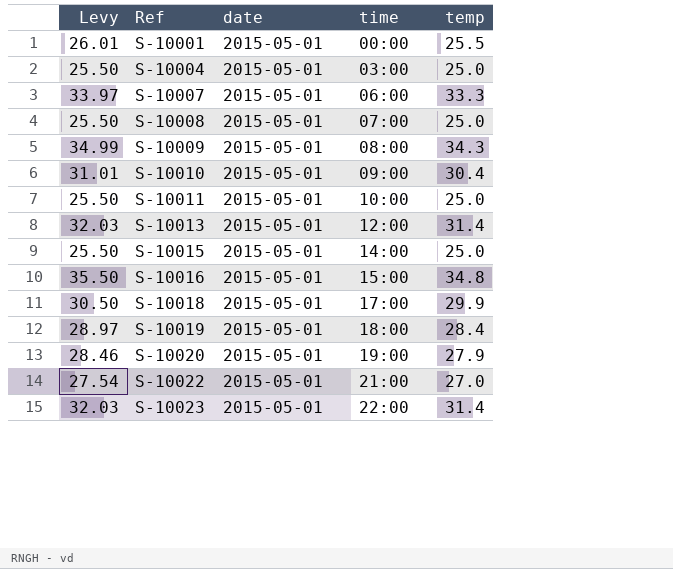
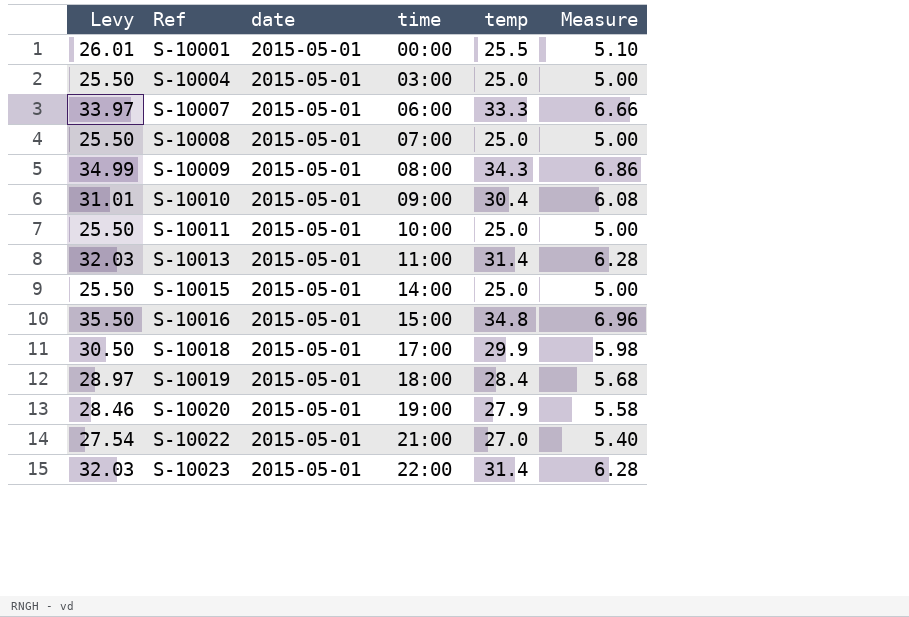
column Measure | formula: none -> [temp] * 0.2
S-10013 | time: 12:00 -> 11:00

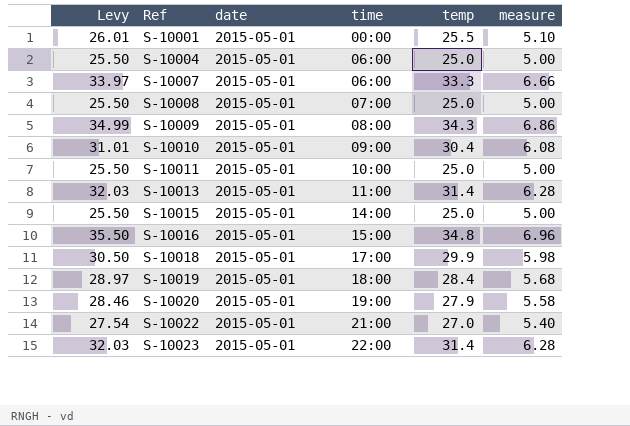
column name: Measure -> measure
S-10004 | time: 03:00 -> 06:00

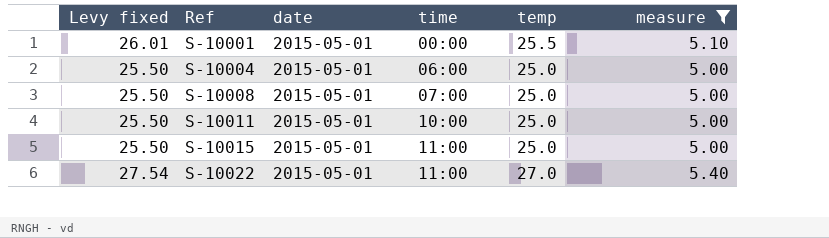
filter: none -> measure <= 5.40
column name: Levy -> Levy fixed
S-10015 | time: 14:00 -> 11:00
S-10022 | time: 21:00 -> 11:00

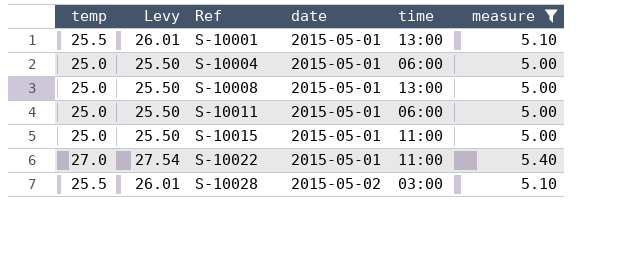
column temp | position: 5 -> 1
column name: Levy fixed -> Levy
S-10001 | time: 00:00 -> 13:00
S-10008 | time: 07:00 -> 13:00
S-10011 | time: 10:00 -> 06:00
row S-10028: none -> 25.5 | 26.01 | 2015-05-02 | 03:00 | 5.10

